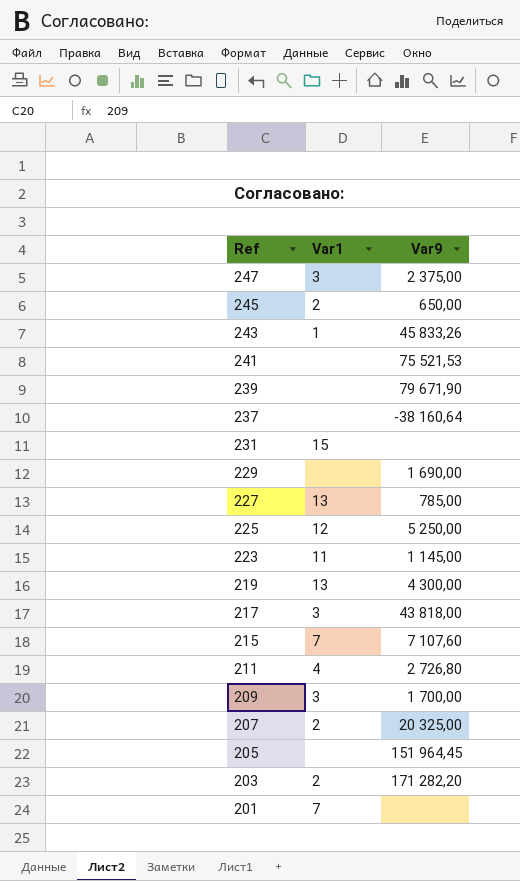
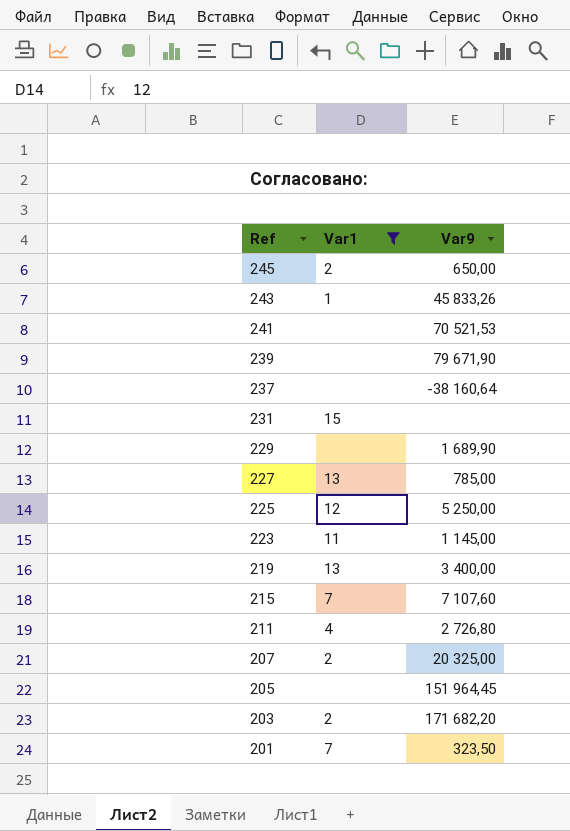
filter: none -> Var1 != 3
241 | Var9: 75 521,53 -> 70 521,53
229 | Var9: 1 690,00 -> 1 689,90
219 | Var9: 4 300,00 -> 3 400,00
203 | Var9: 171 282,20 -> 171 682,20
201 | Var9: none -> 323,50

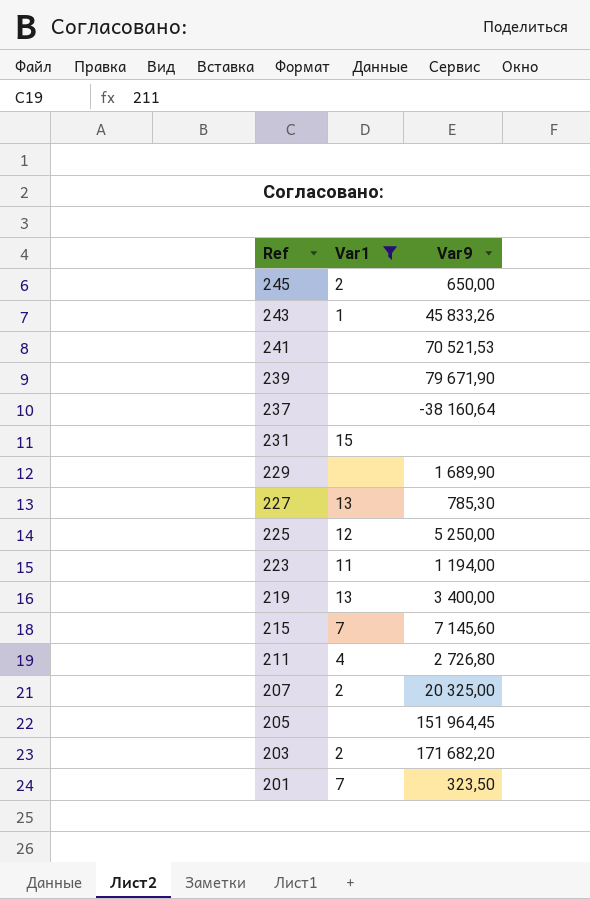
227 | Var9: 785,00 -> 785,30
223 | Var9: 1 145,00 -> 1 194,00
215 | Var9: 7 107,60 -> 7 145,60

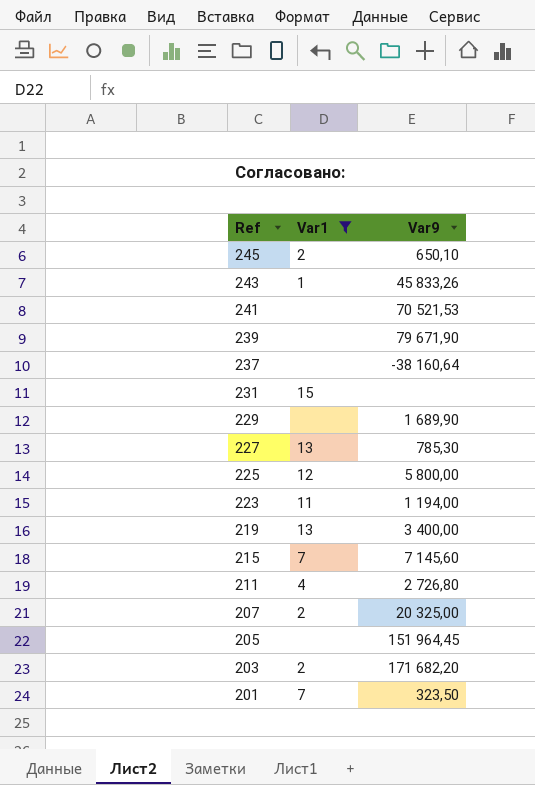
245 | Var9: 650,00 -> 650,10
225 | Var9: 5 250,00 -> 5 800,00

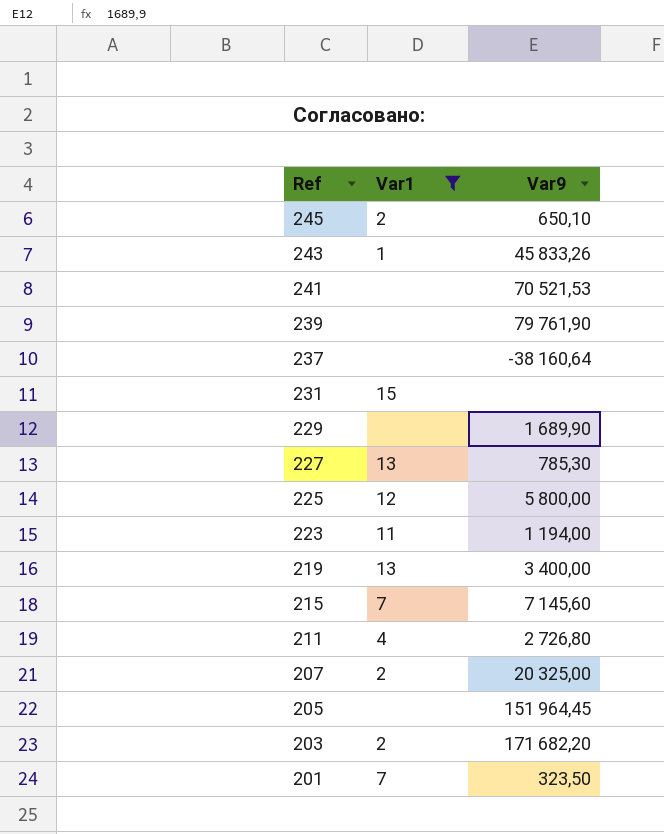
239 | Var9: 79 671,90 -> 79 761,90

